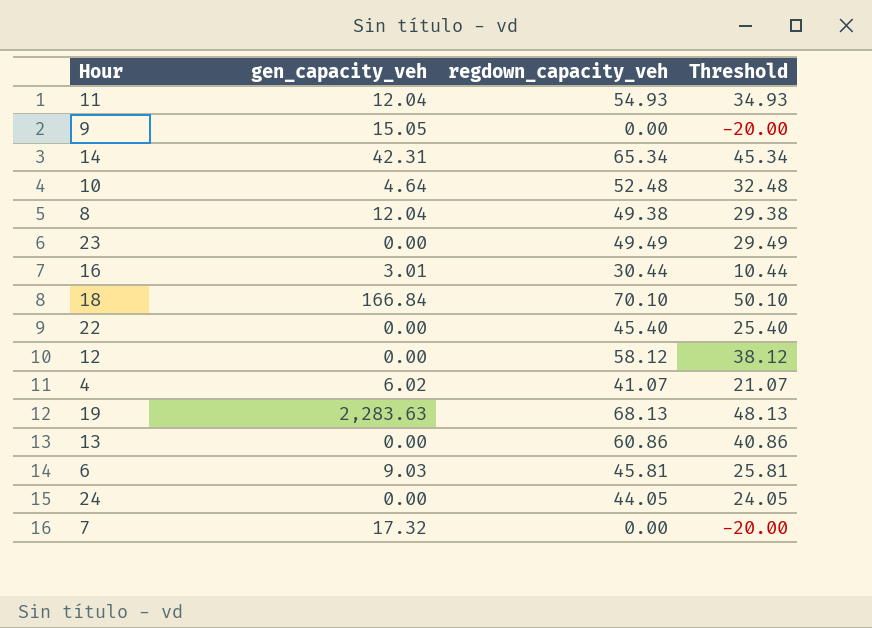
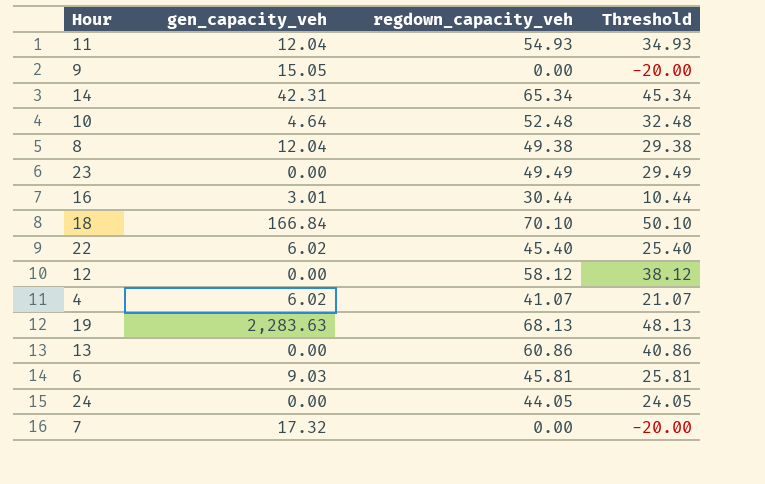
22 | gen_capacity_veh: 0.00 -> 6.02

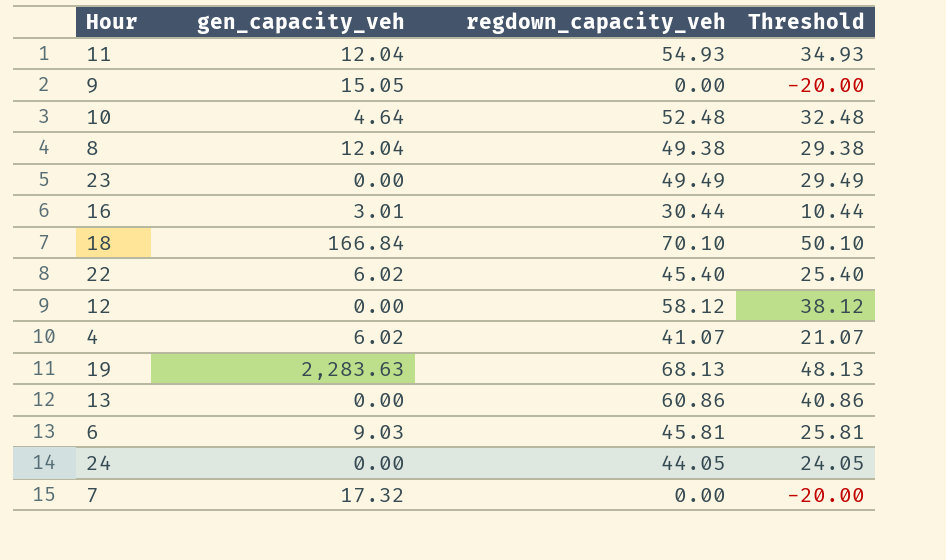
row 14: 42.31 | 65.34 | 45.34 -> none

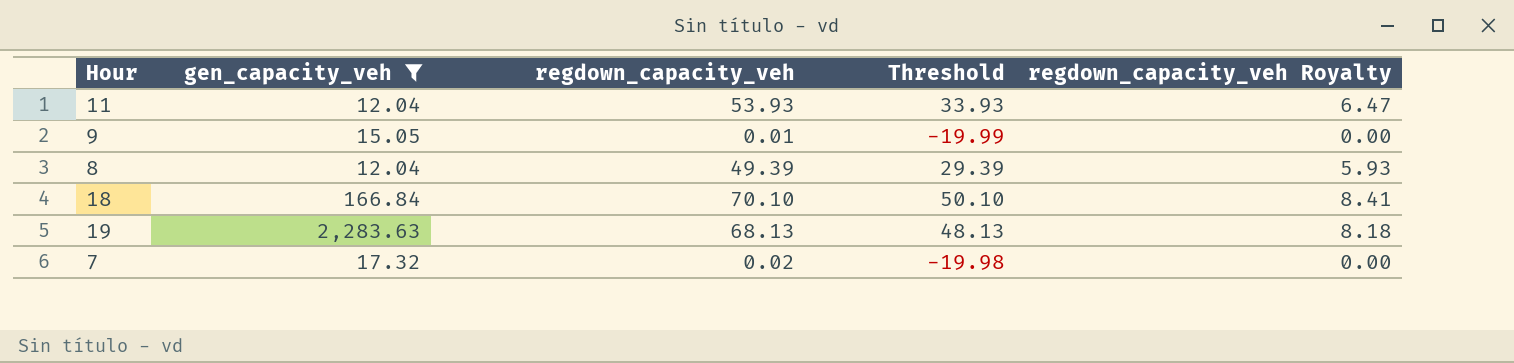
filter: none -> gen_capacity_veh >= 12.04
column regdown_capacity_veh Royalty | formula: none -> [regdown_capacity_veh] * 0.12
11 | regdown_capacity_veh: 54.93 -> 53.93
11 | Threshold: 34.93 -> 33.93
9 | regdown_capacity_veh: 0.00 -> 0.01
9 | Threshold: -20.00 -> -19.99
8 | regdown_capacity_veh: 49.38 -> 49.39
8 | Threshold: 29.38 -> 29.39
7 | regdown_capacity_veh: 0.00 -> 0.02
7 | Threshold: -20.00 -> -19.98

